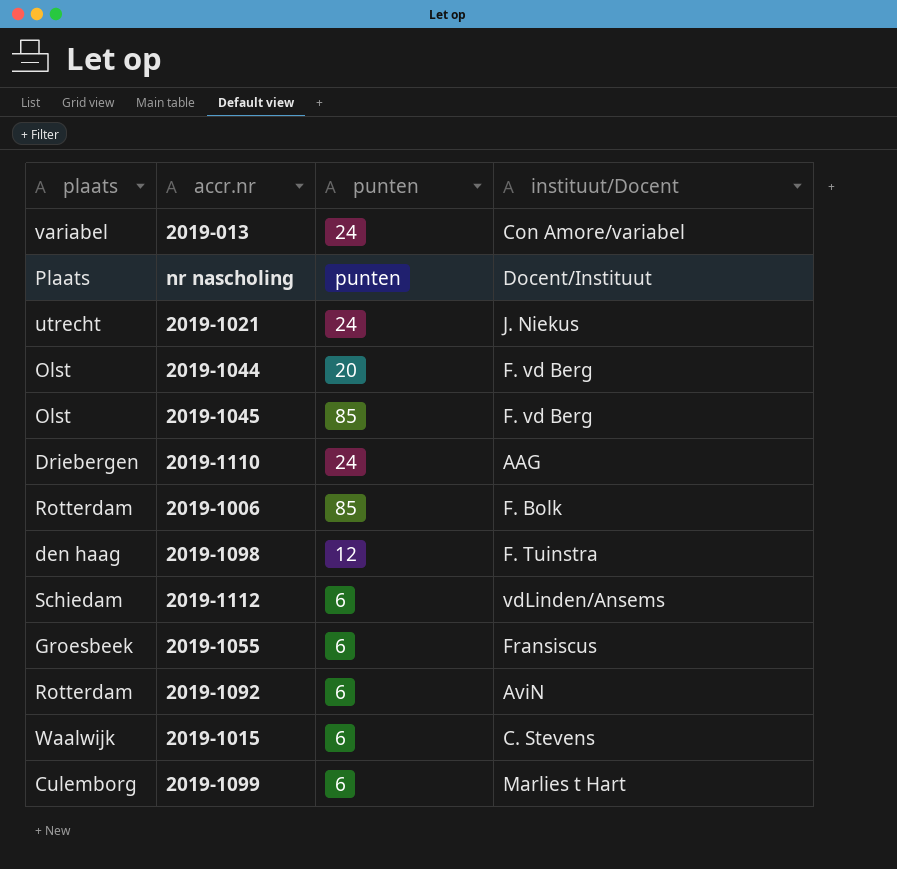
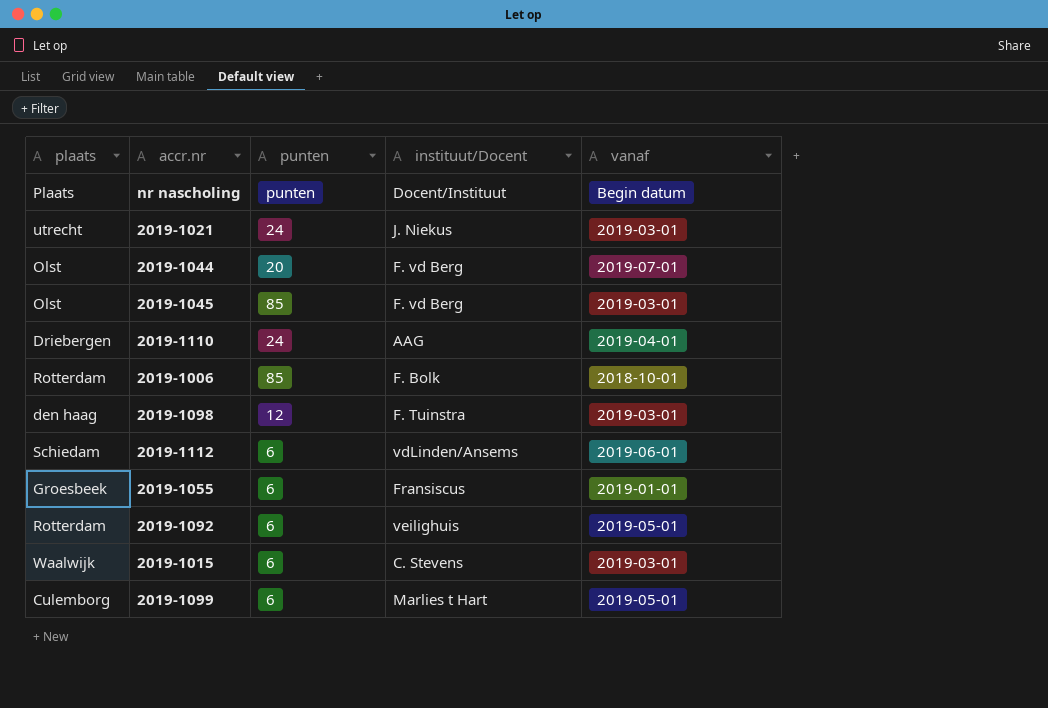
column vanaf | position: none -> 5
row 2019-013: variabel | 24 | Con Amore/variabel -> none
2019-1092 | instituut/Docent: AviN -> veilighuis

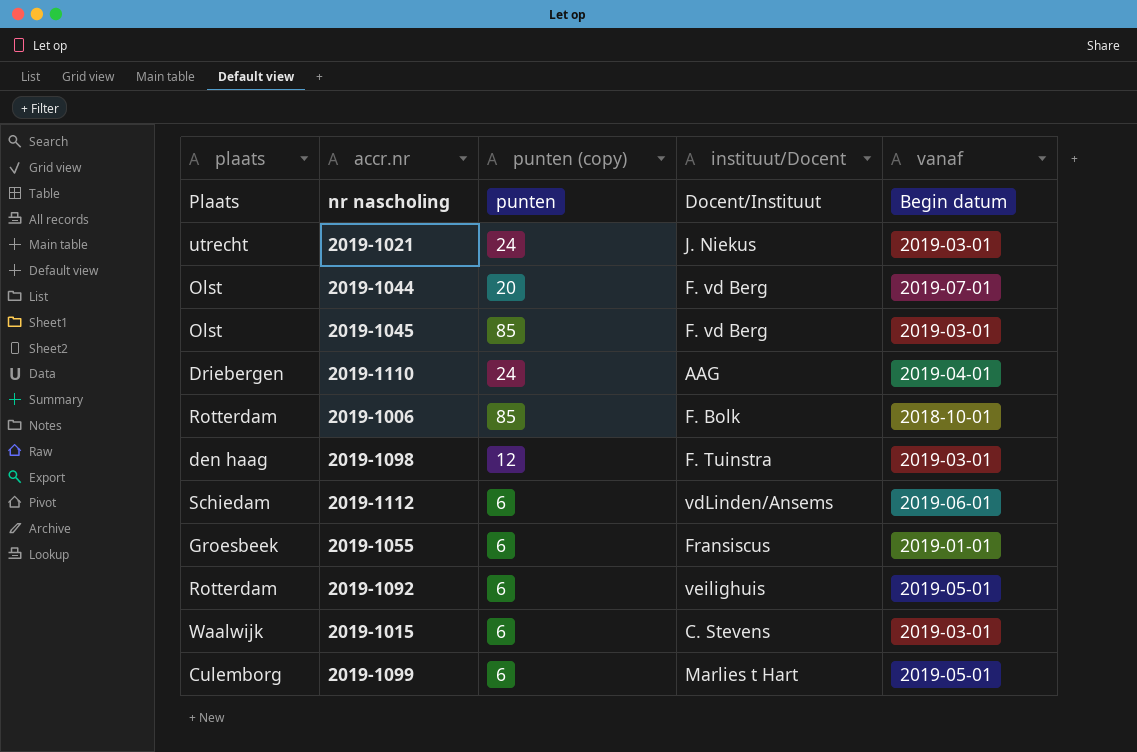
column name: punten -> punten (copy)

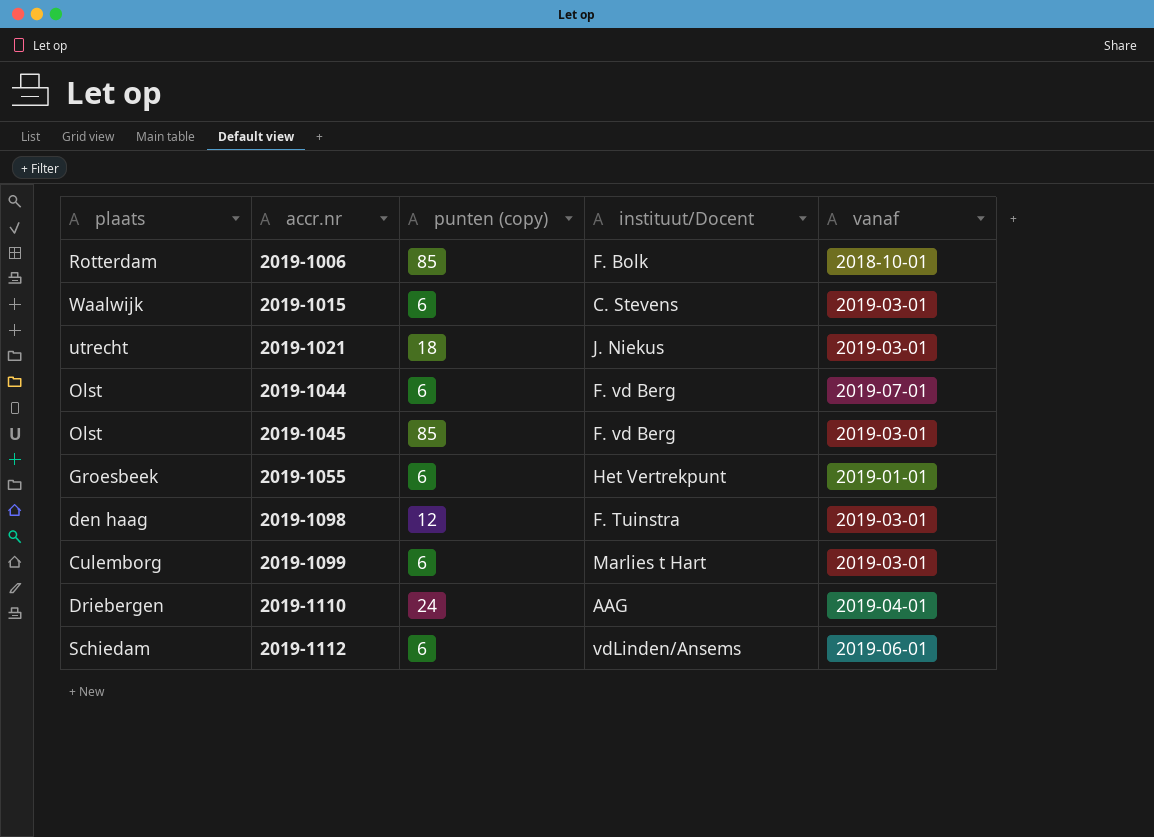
row order: none -> accr.nr ascending
row nr nascholing: Plaats | punten | Docent/Instituut | Begin datum -> none
row 2019-1092: Rotterdam | 6 | veilighuis | 2019-05-01 -> none
2019-1021 | punten (copy): 24 -> 18
2019-1044 | punten (copy): 20 -> 6
2019-1055 | instituut/Docent: Fransiscus -> Het Vertrekpunt
2019-1099 | vanaf: 2019-05-01 -> 2019-03-01

